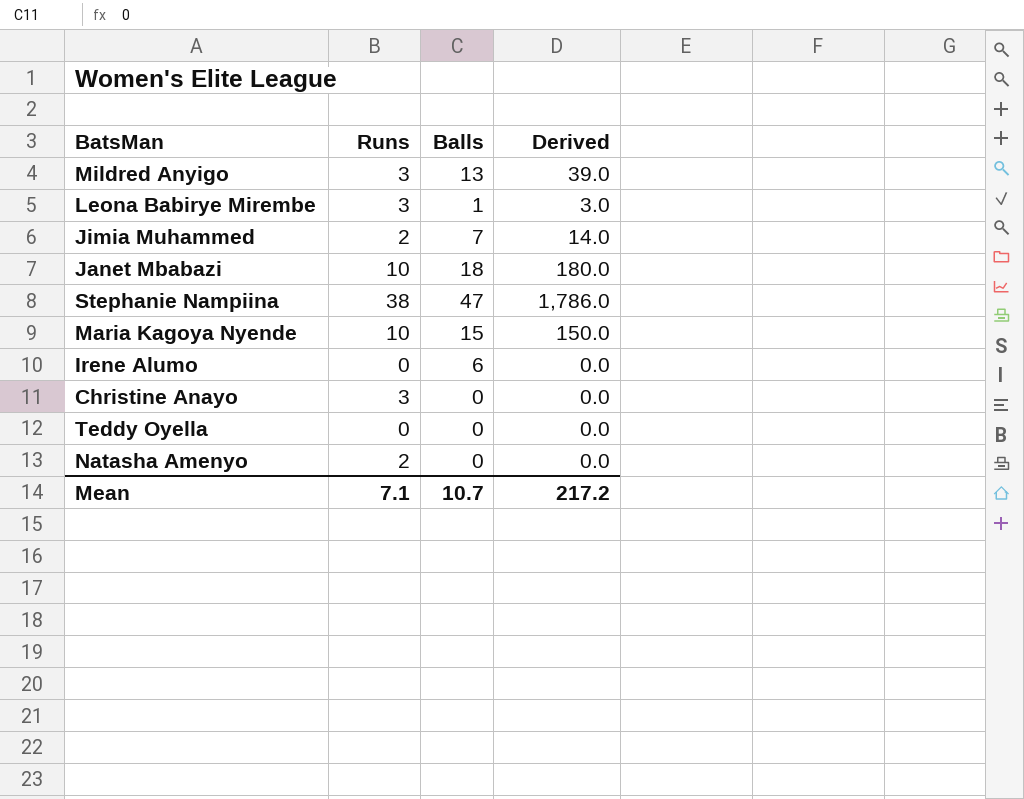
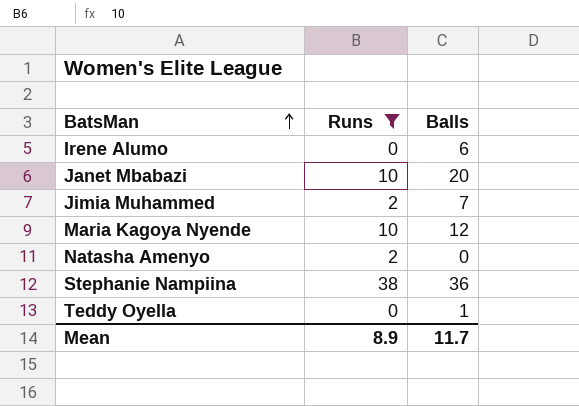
filter: none -> Runs != 3
row order: none -> BatsMan ascending
column Derived | formula: [Runs] * [Balls] -> none
Janet Mbabazi | Balls: 18 -> 20
Maria Kagoya Nyende | Balls: 15 -> 12
Stephanie Nampiina | Balls: 47 -> 36
Teddy Oyella | Balls: 0 -> 1
Mean | Runs: 7.1 -> 8.9
Mean | Balls: 10.7 -> 11.7

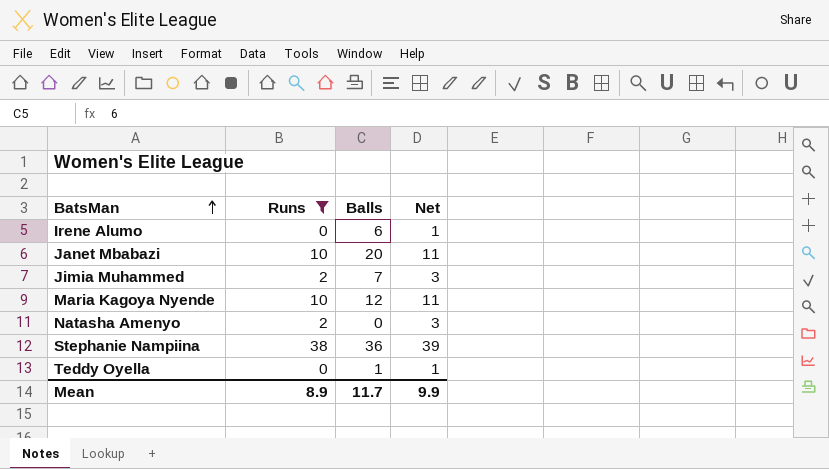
column Net | formula: none -> [Runs] + 1

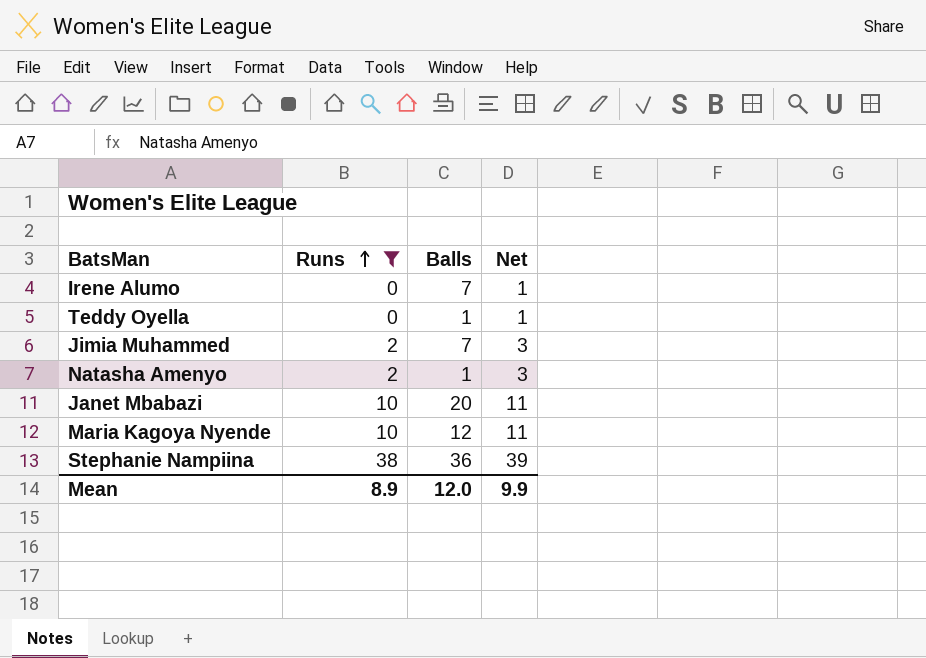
row order: BatsMan ascending -> Runs ascending
Irene Alumo | Balls: 6 -> 7
Natasha Amenyo | Balls: 0 -> 1
Mean | Balls: 11.7 -> 12.0

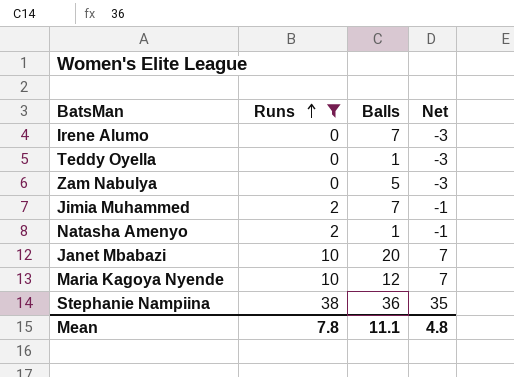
column Net | formula: [Runs] + 1 -> [Runs] - 3
row Zam Nabulya: none -> 0 | 5 | -3
Mean | Runs: 8.9 -> 7.8
Mean | Balls: 12.0 -> 11.1
Mean | Net: 9.9 -> 4.8

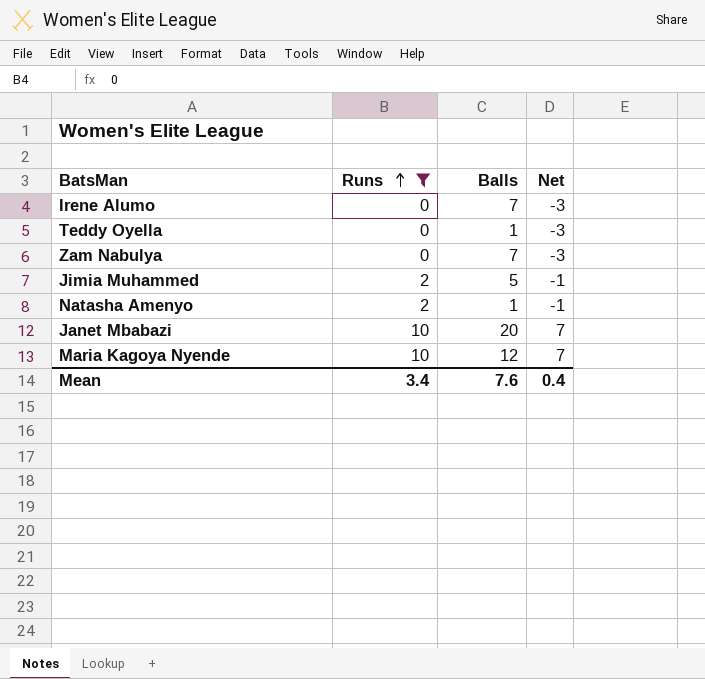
row Stephanie Nampiina: 38 | 36 | 35 -> none
Zam Nabulya | Balls: 5 -> 7
Jimia Muhammed | Balls: 7 -> 5
Mean | Runs: 7.8 -> 3.4
Mean | Balls: 11.1 -> 7.6
Mean | Net: 4.8 -> 0.4

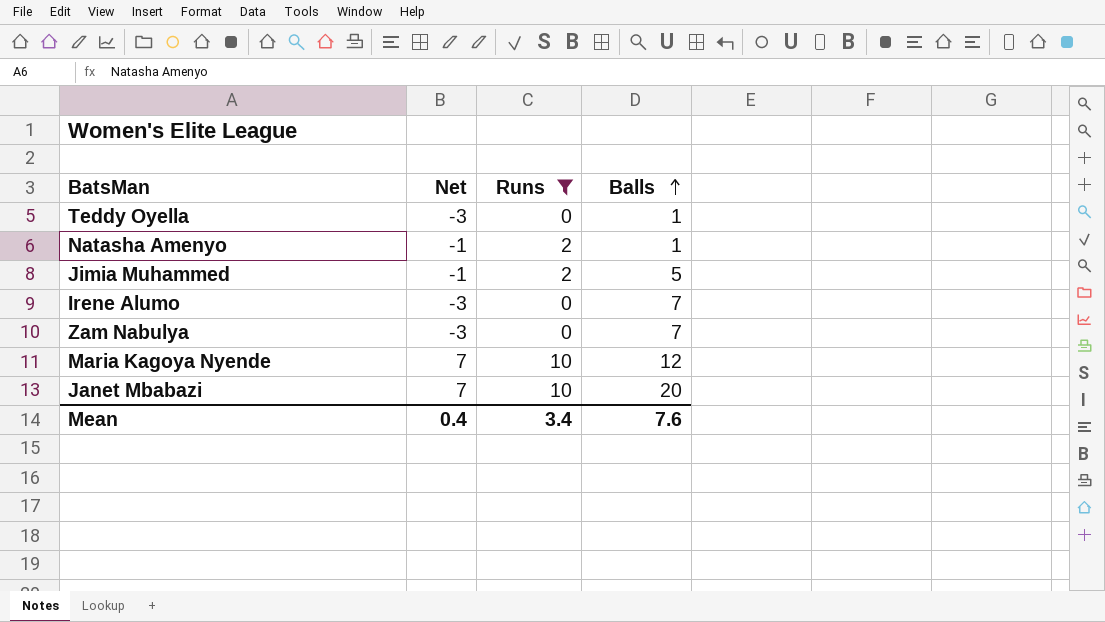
row order: Runs ascending -> Balls ascending
column Net | position: 4 -> 2

